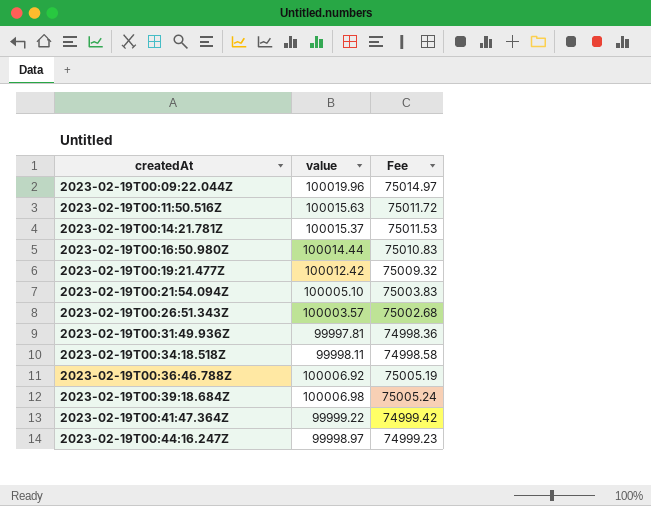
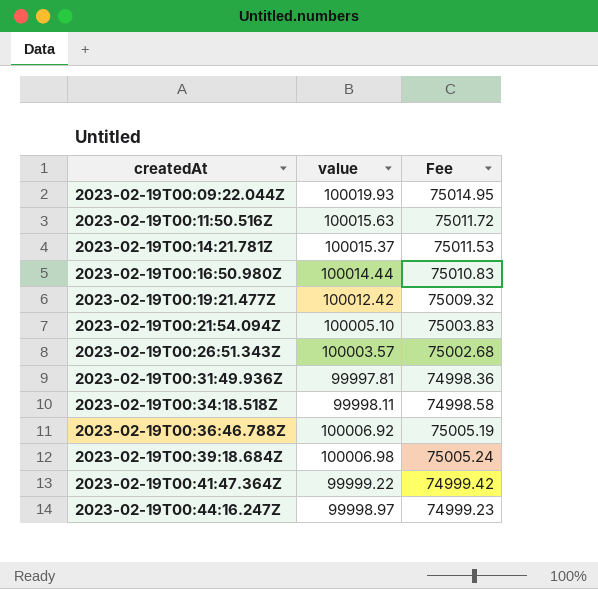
2023-02-19T00:09:22.044Z | value: 100019.96 -> 100019.93
2023-02-19T00:09:22.044Z | Fee: 75014.97 -> 75014.95

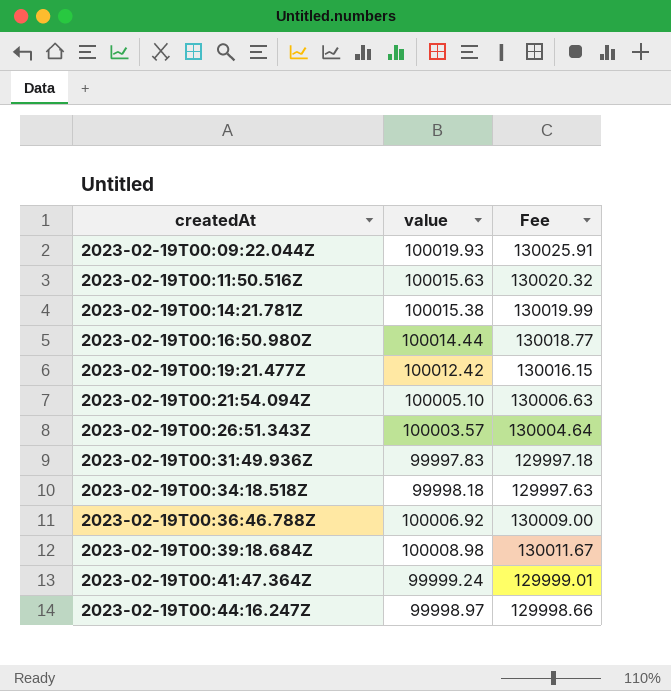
column Fee | formula: [value] * 0.75 -> [value] * 1.3
2023-02-19T00:14:21.781Z | value: 100015.37 -> 100015.38
2023-02-19T00:31:49.936Z | value: 99997.81 -> 99997.83
2023-02-19T00:34:18.518Z | value: 99998.11 -> 99998.18
2023-02-19T00:39:18.684Z | value: 100006.98 -> 100008.98
2023-02-19T00:41:47.364Z | value: 99999.22 -> 99999.24

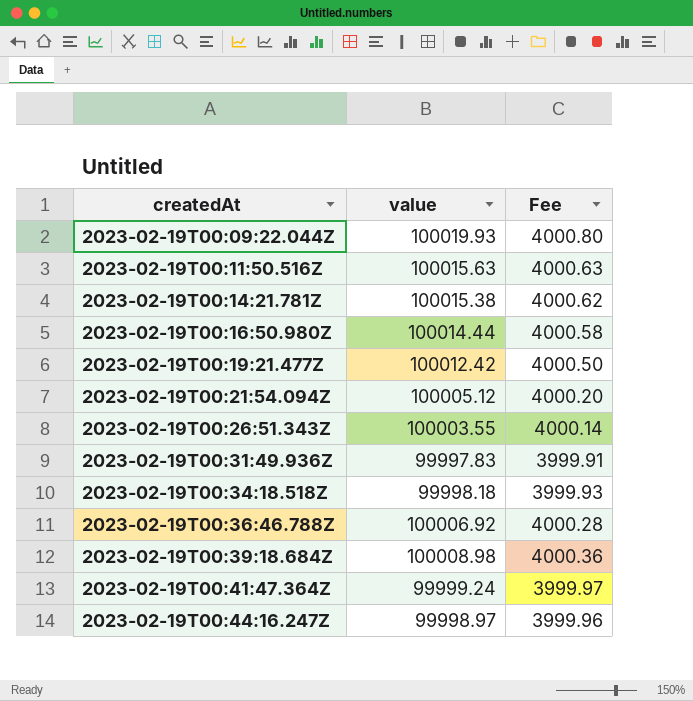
column Fee | formula: [value] * 1.3 -> [value] * 0.04
2023-02-19T00:21:54.094Z | value: 100005.10 -> 100005.12
2023-02-19T00:26:51.343Z | value: 100003.57 -> 100003.55

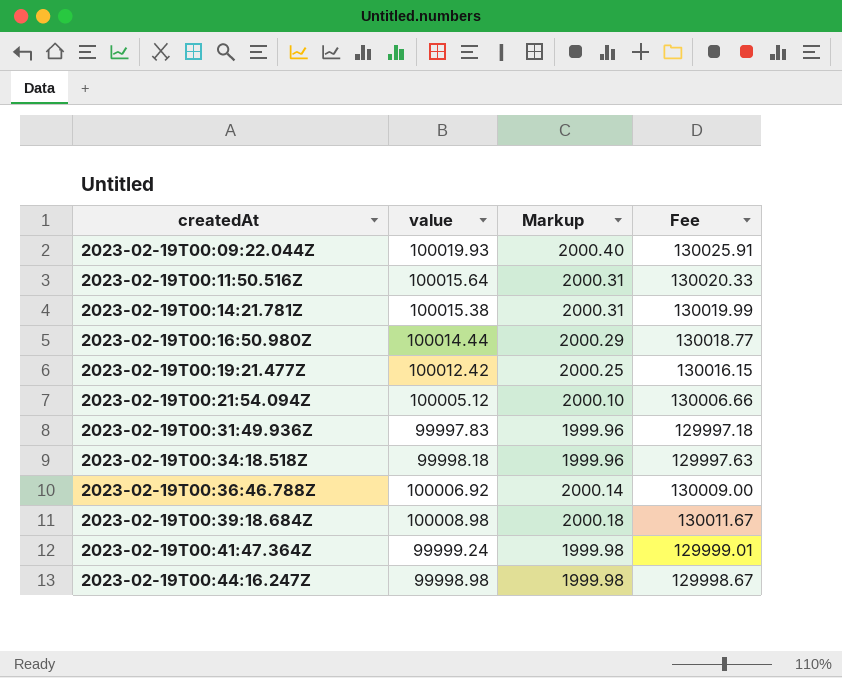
column Markup | formula: none -> [value] * 0.02
column Fee | formula: [value] * 0.04 -> [value] * 1.3
row 2023-02-19T00:26:51.343Z: 100003.55 | 4000.14 -> none
2023-02-19T00:11:50.516Z | value: 100015.63 -> 100015.64
2023-02-19T00:44:16.247Z | value: 99998.97 -> 99998.98

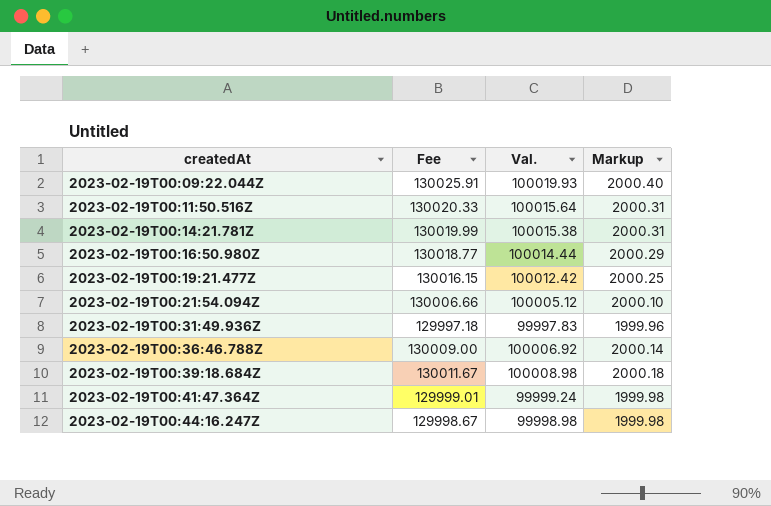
column Fee | position: 4 -> 2
column name: value -> Val.
row 2023-02-19T00:34:18.518Z: 99998.18 | 1999.96 | 129997.63 -> none

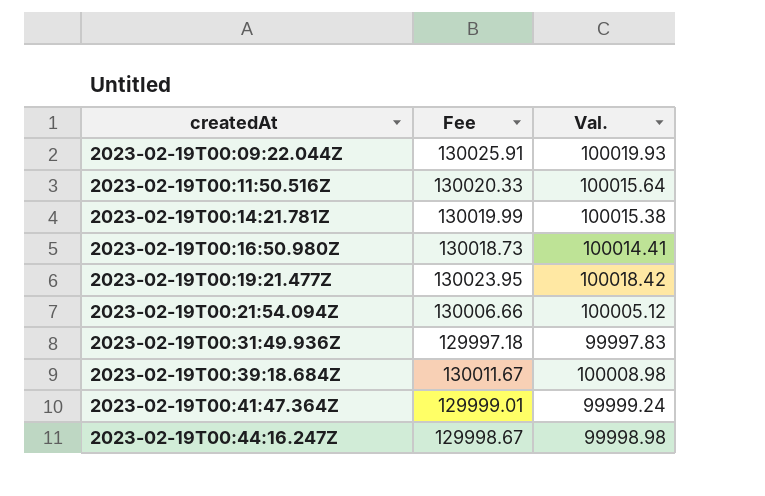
column Markup | formula: [Val.] * 0.02 -> none
row 2023-02-19T00:36:46.788Z: 130009.00 | 100006.92 | 2000.14 -> none
2023-02-19T00:16:50.980Z | Fee: 130018.77 -> 130018.73
2023-02-19T00:16:50.980Z | Val.: 100014.44 -> 100014.41
2023-02-19T00:19:21.477Z | Fee: 130016.15 -> 130023.95
2023-02-19T00:19:21.477Z | Val.: 100012.42 -> 100018.42

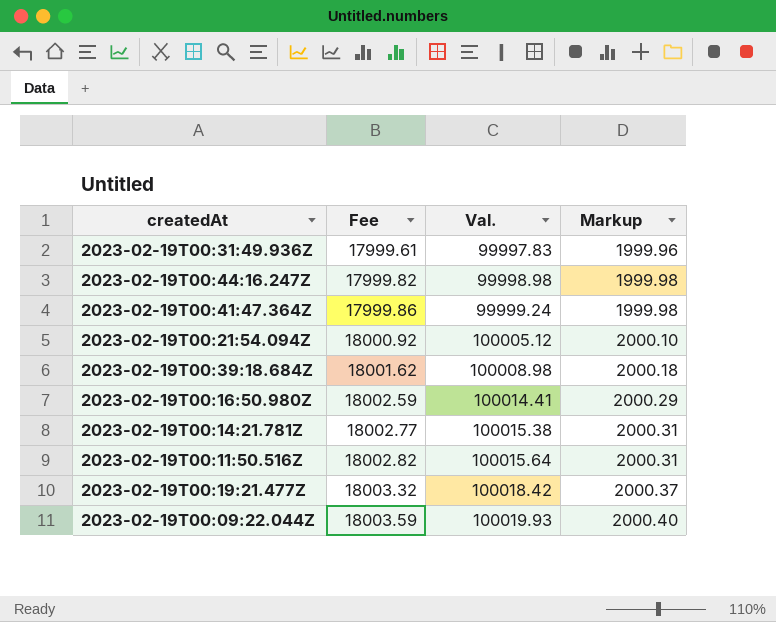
row order: createdAt ascending -> Fee ascending
column Fee | formula: [Val.] * 1.3 -> [Val.] * 0.18
column Markup | formula: none -> [Val.] * 0.02

